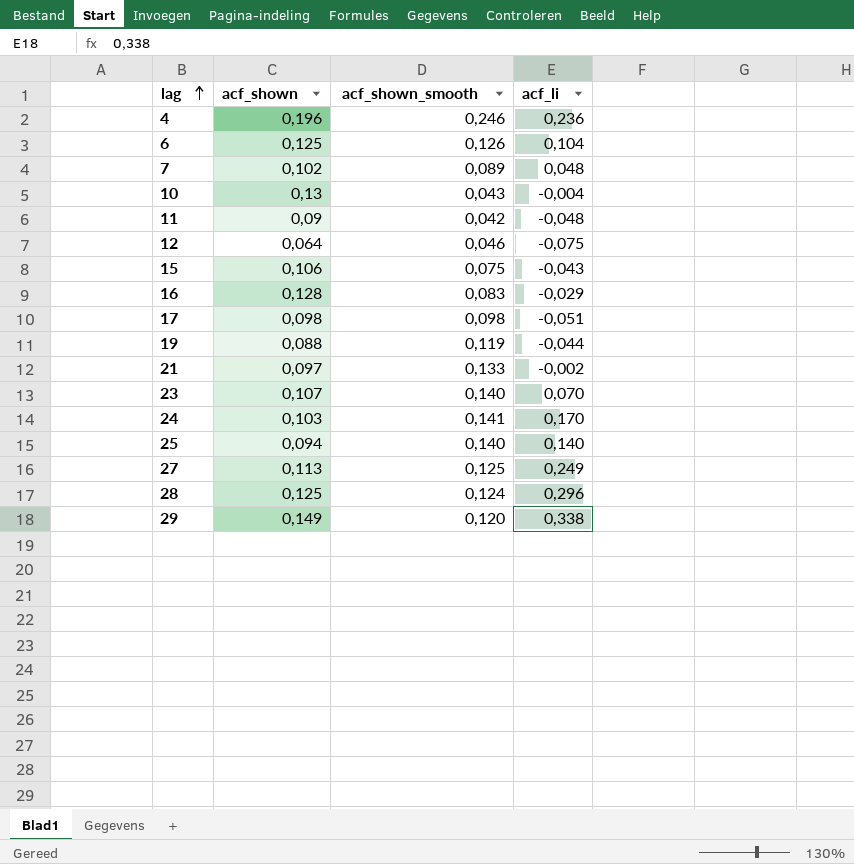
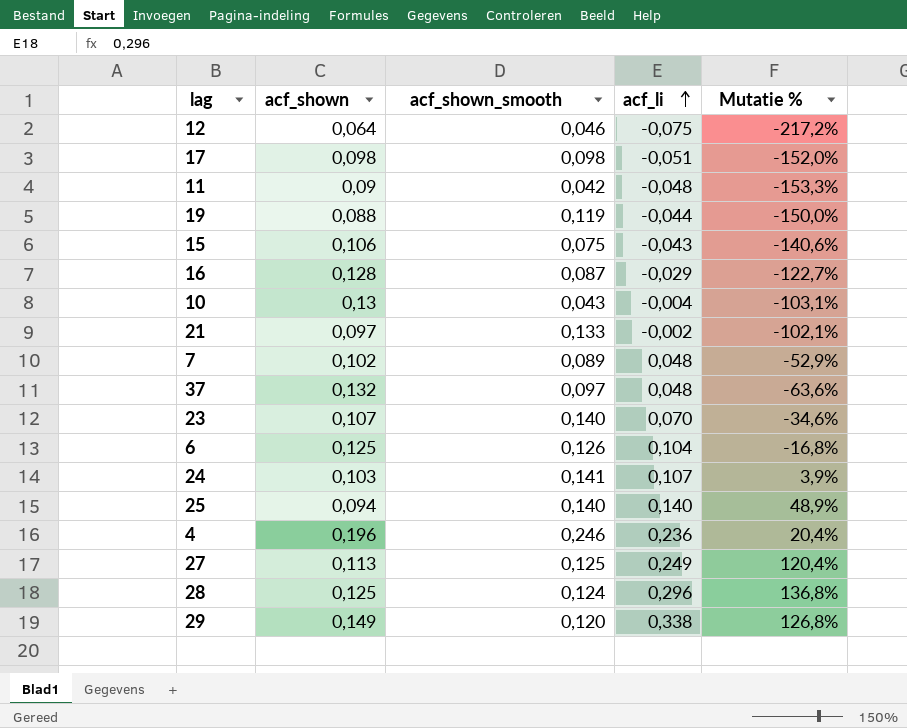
row order: lag ascending -> acf_li ascending
column Mutatie % | formula: none -> ([acf_li] - [acf_shown]) / [acf_shown]
16 | acf_shown_smooth: 0,083 -> 0,087
row 37: none -> 0,132 | 0,097 | 0,048 | -63,6%
24 | acf_li: 0,170 -> 0,107

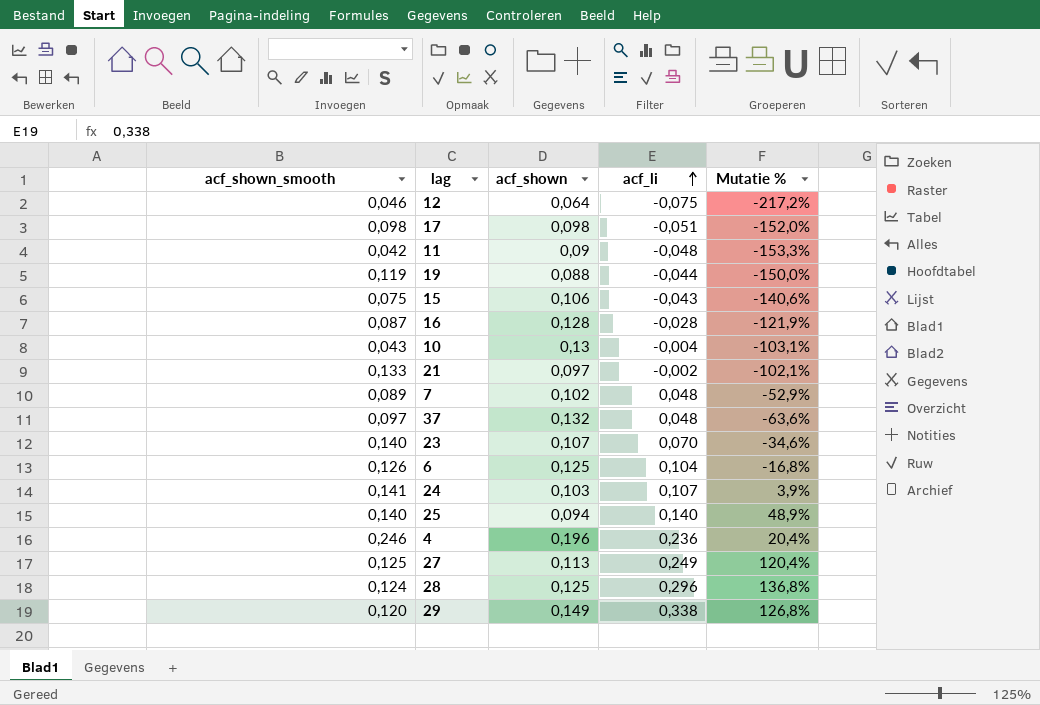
column acf_shown_smooth | position: 3 -> 1
16 | acf_li: -0,029 -> -0,028
16 | Mutatie %: -122,7% -> -121,9%

